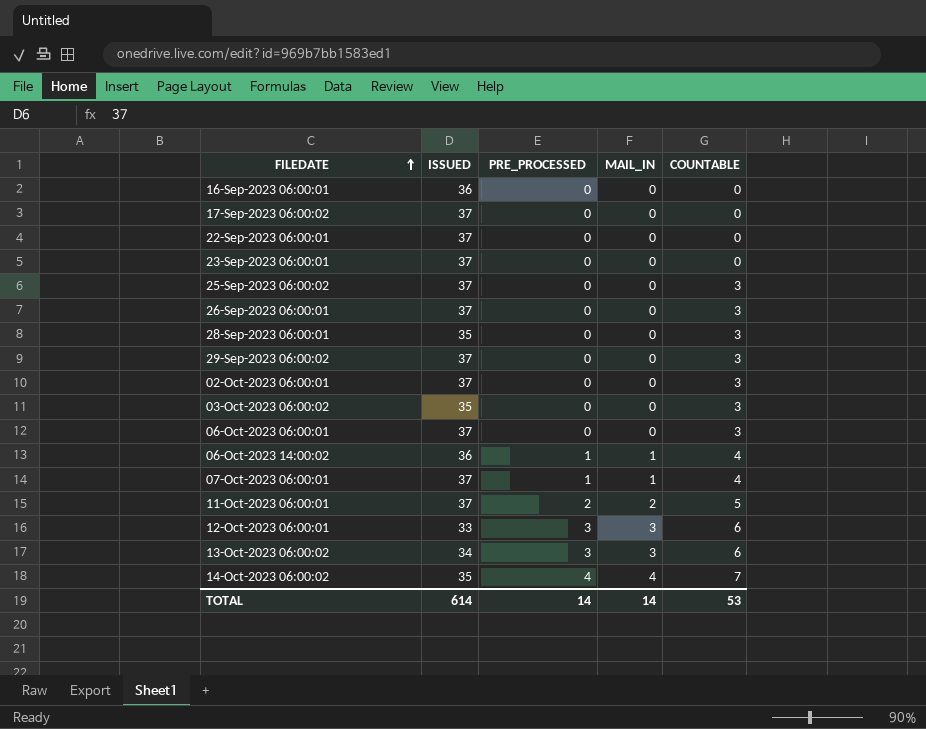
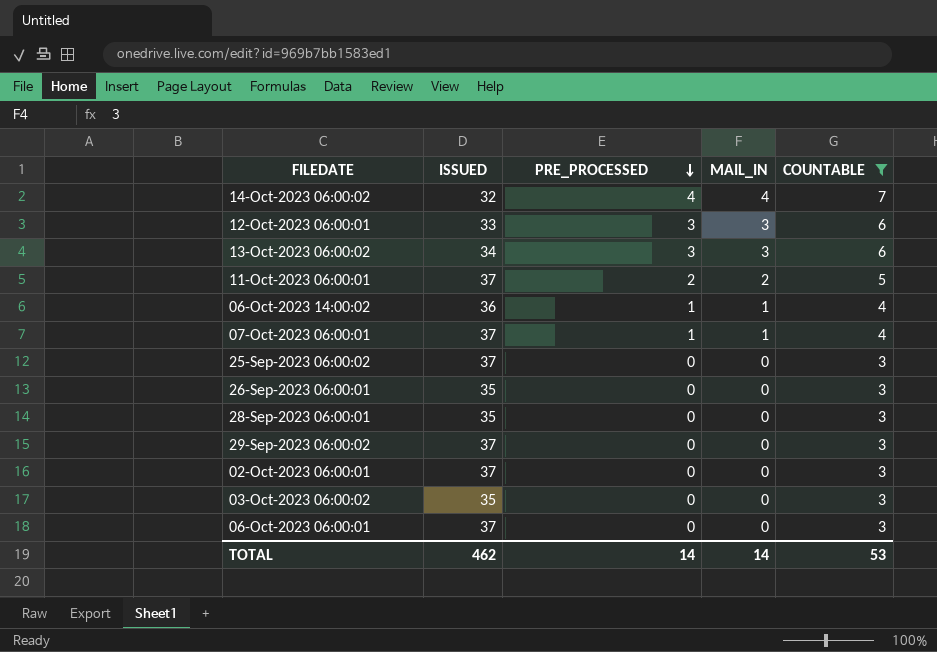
filter: none -> COUNTABLE != 0
row order: FILEDATE ascending -> PRE_PROCESSED descending
14-Oct-2023 06:00:02 | ISSUED: 35 -> 32
26-Sep-2023 06:00:01 | ISSUED: 37 -> 35
TOTAL | ISSUED: 614 -> 462

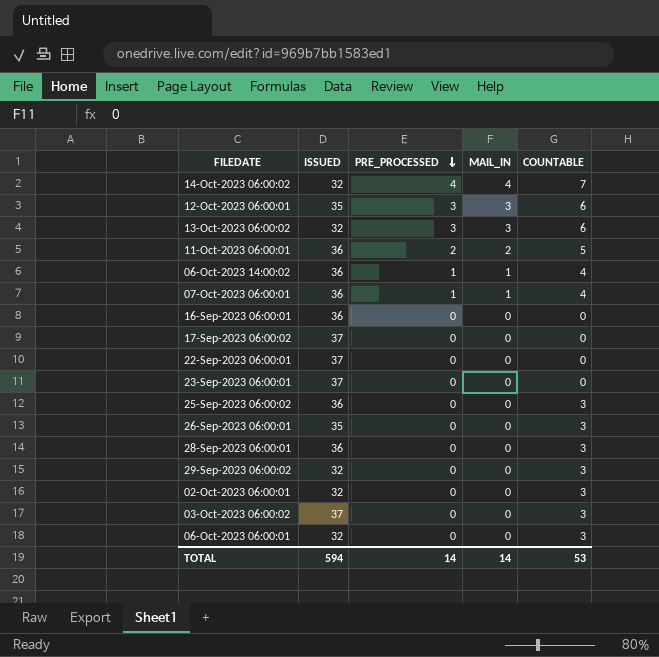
filter: COUNTABLE != 0 -> none
12-Oct-2023 06:00:01 | ISSUED: 33 -> 35
13-Oct-2023 06:00:02 | ISSUED: 34 -> 32
11-Oct-2023 06:00:01 | ISSUED: 37 -> 36
07-Oct-2023 06:00:01 | ISSUED: 37 -> 36
25-Sep-2023 06:00:02 | ISSUED: 37 -> 36
28-Sep-2023 06:00:01 | ISSUED: 35 -> 36
29-Sep-2023 06:00:02 | ISSUED: 37 -> 32
02-Oct-2023 06:00:01 | ISSUED: 37 -> 32
03-Oct-2023 06:00:02 | ISSUED: 35 -> 37
06-Oct-2023 06:00:01 | ISSUED: 37 -> 32
TOTAL | ISSUED: 462 -> 594

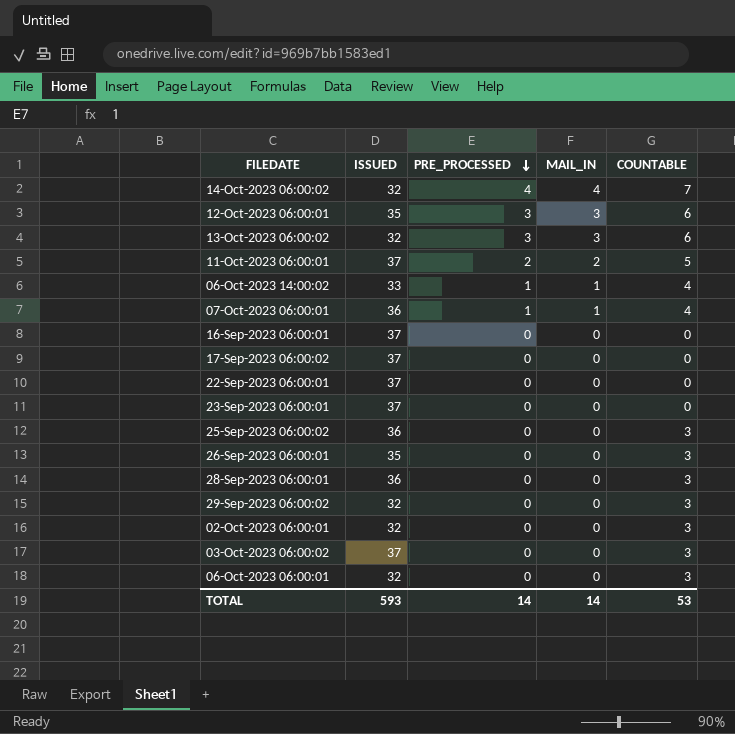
11-Oct-2023 06:00:01 | ISSUED: 36 -> 37
06-Oct-2023 14:00:02 | ISSUED: 36 -> 33
16-Sep-2023 06:00:01 | ISSUED: 36 -> 37
TOTAL | ISSUED: 594 -> 593

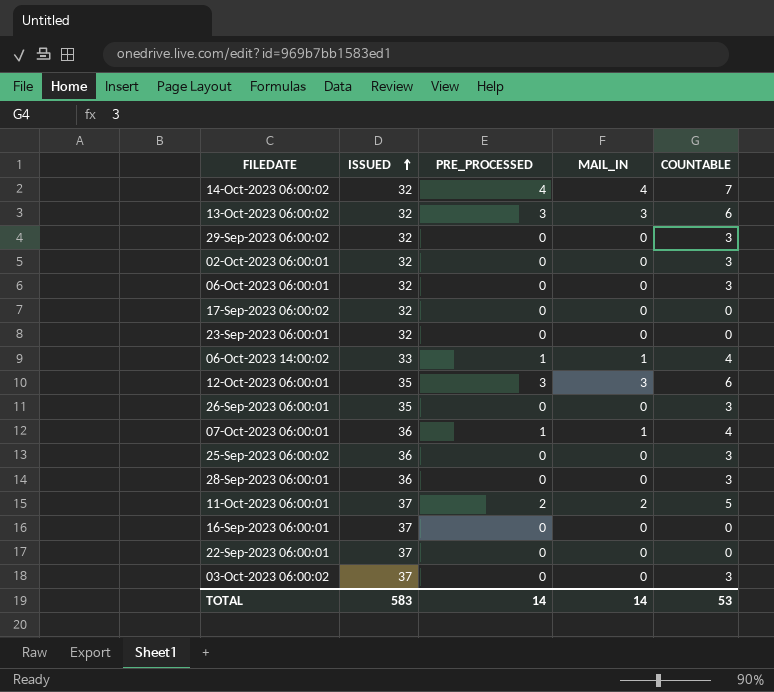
row order: PRE_PROCESSED descending -> ISSUED ascending
17-Sep-2023 06:00:02 | ISSUED: 37 -> 32
23-Sep-2023 06:00:01 | ISSUED: 37 -> 32
TOTAL | ISSUED: 593 -> 583

